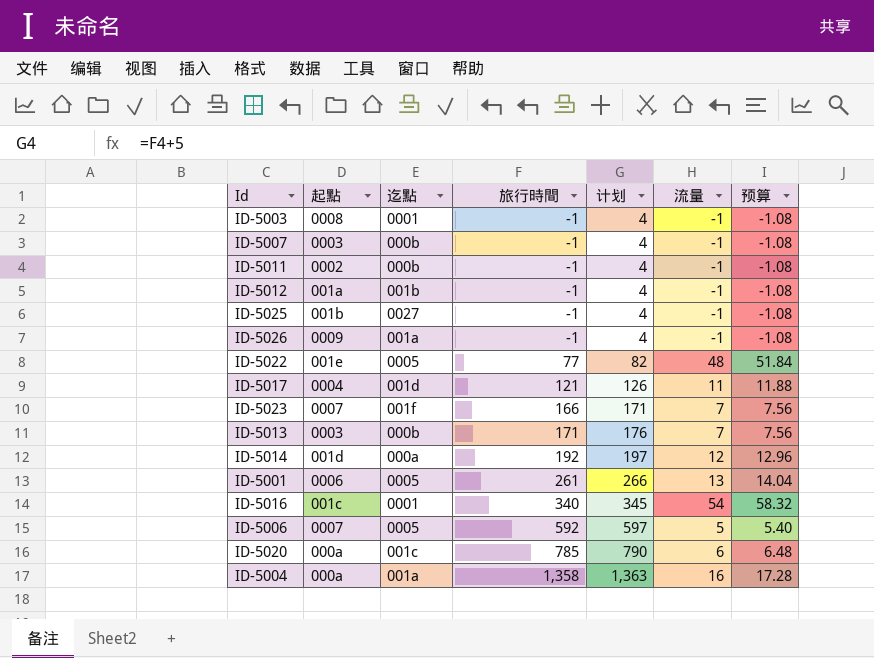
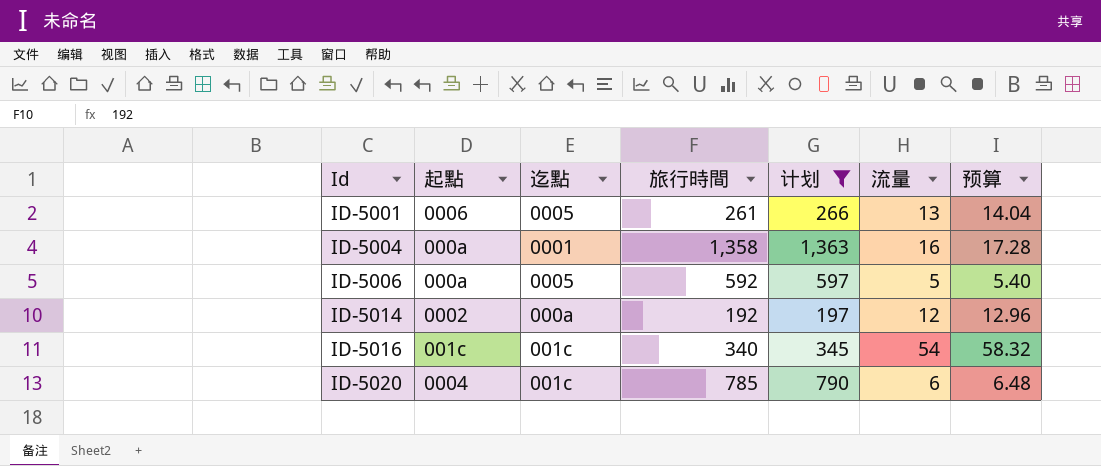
filter: none -> 计划 >= 197
row order: 旅行時間 ascending -> Id ascending
ID-5004 | 迄點: 001a -> 0001
ID-5006 | 起點: 0007 -> 000a
ID-5014 | 起點: 001d -> 0002
ID-5016 | 迄點: 0001 -> 001c
ID-5020 | 起點: 000a -> 0004

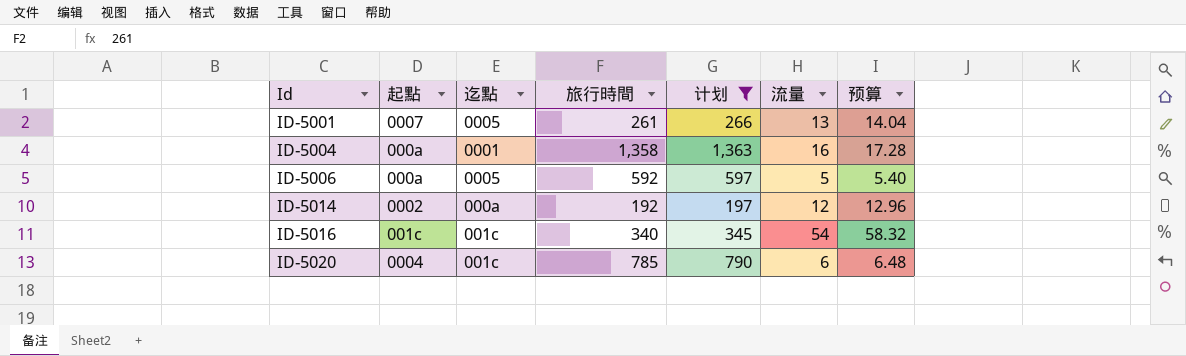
ID-5001 | 起點: 0006 -> 0007

